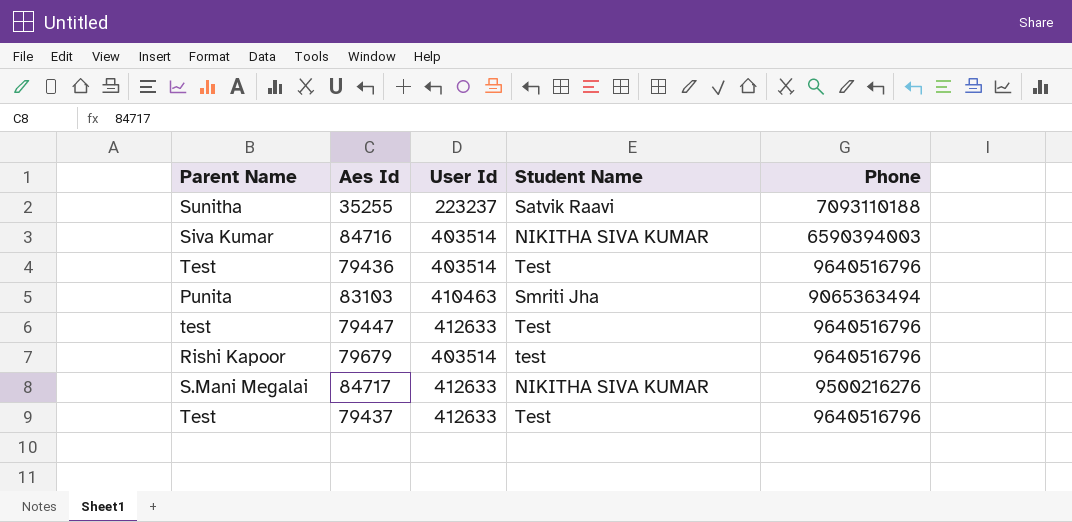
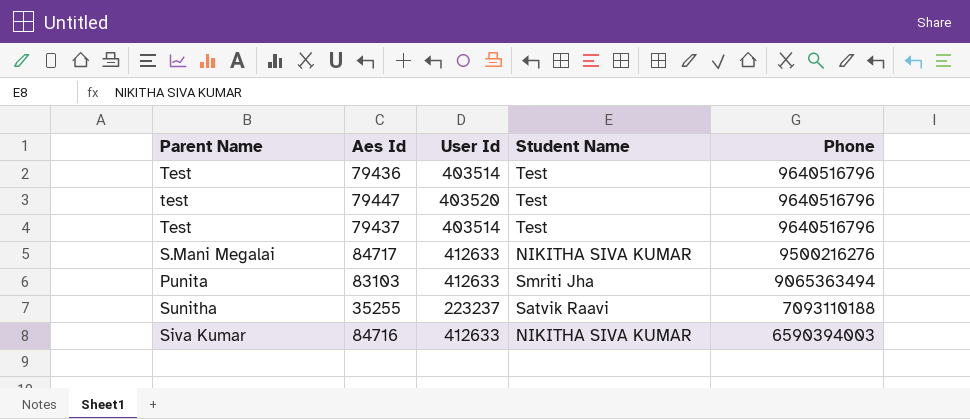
row order: none -> Phone descending
row 79679: Rishi Kapoor | 403514 | test | 9640516796 -> none
79447 | User Id: 412633 -> 403520
79437 | User Id: 412633 -> 403514
83103 | User Id: 410463 -> 412633
84716 | User Id: 403514 -> 412633

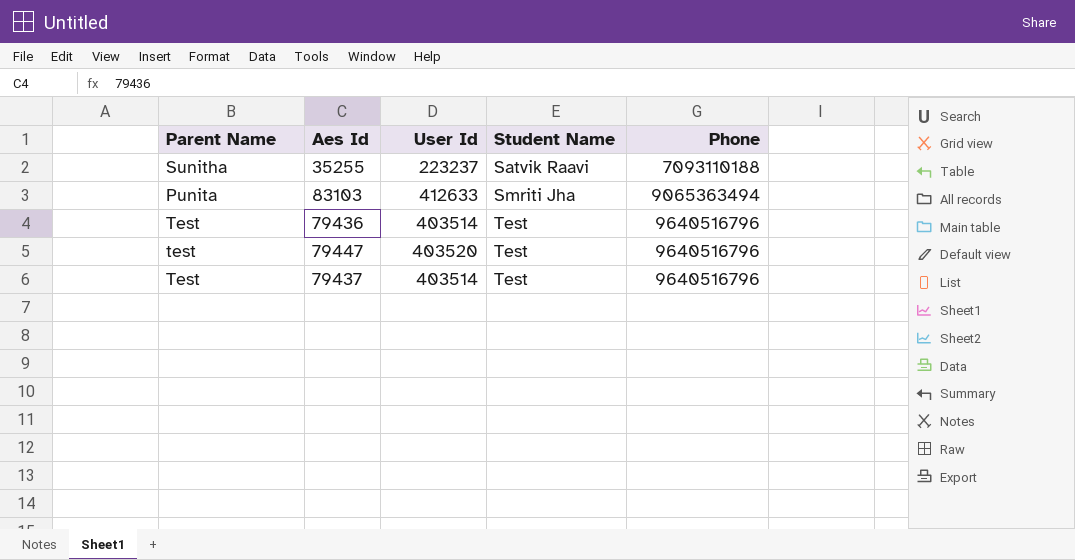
row order: Phone descending -> Student Name ascending
row 84717: S.Mani Megalai | 412633 | NIKITHA SIVA KUMAR | 9500216276 -> none
row 84716: Siva Kumar | 412633 | NIKITHA SIVA KUMAR | 6590394003 -> none

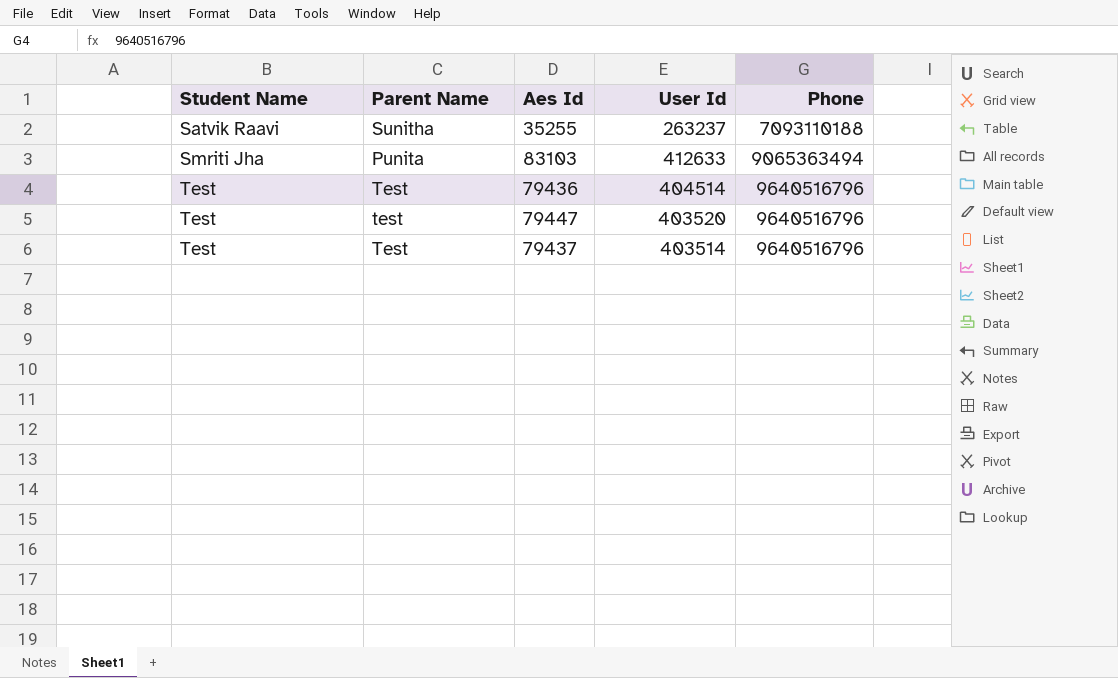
column Student Name | position: 4 -> 1
35255 | User Id: 223237 -> 263237
79436 | User Id: 403514 -> 404514

